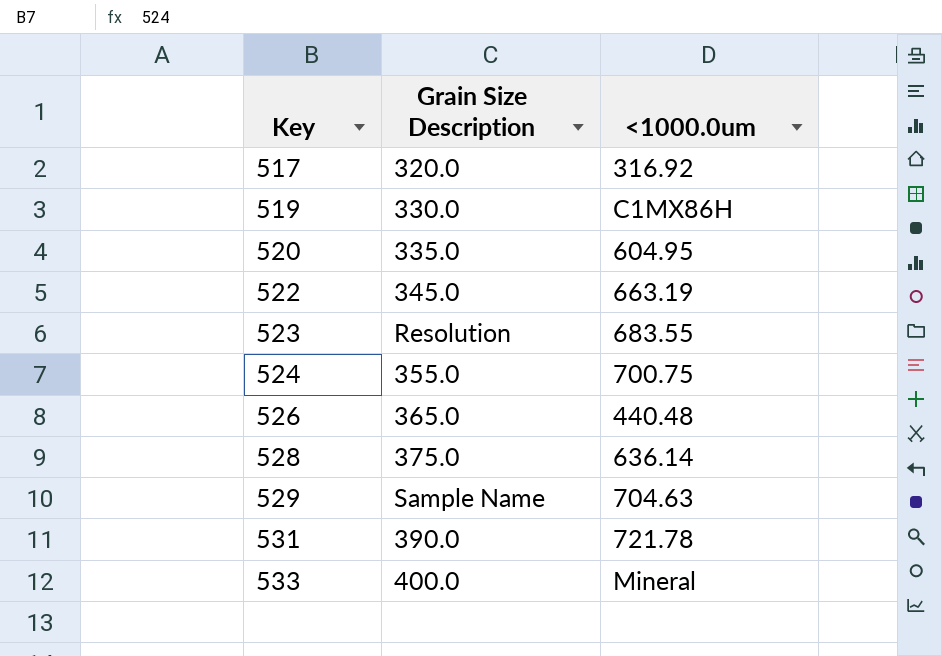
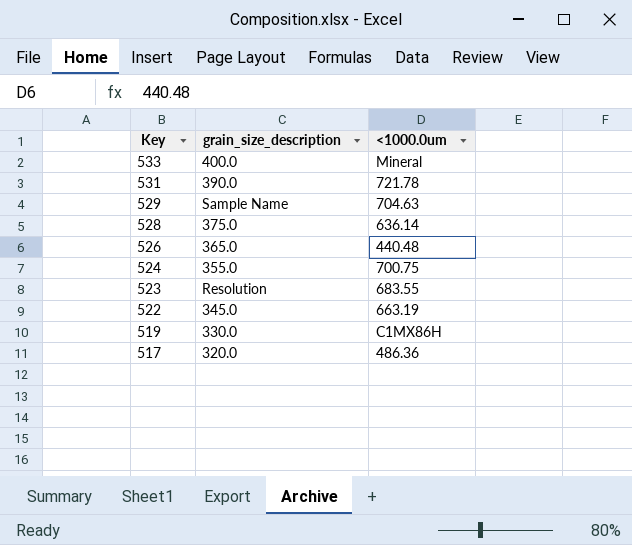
row order: Key ascending -> Key descending
column name: Grain Size Description -> grain_size_description
row 520: 335.0 | 604.95 -> none
517 | <1000.0um: 316.92 -> 486.36

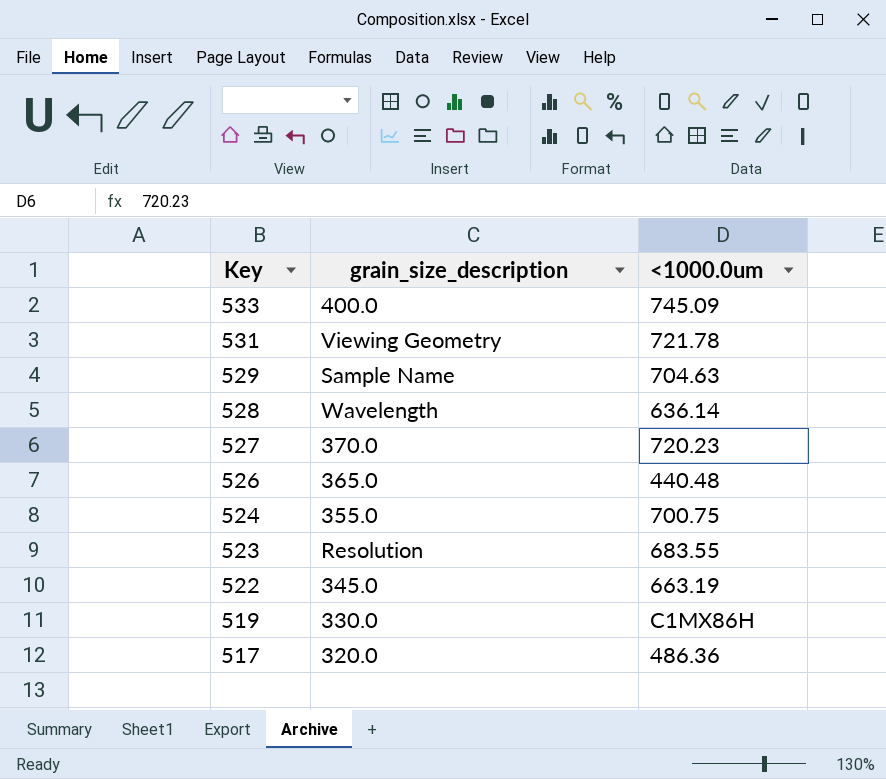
533 | <1000.0um: Mineral -> 745.09
531 | grain_size_description: 390.0 -> Viewing Geometry
528 | grain_size_description: 375.0 -> Wavelength
row 527: none -> 370.0 | 720.23

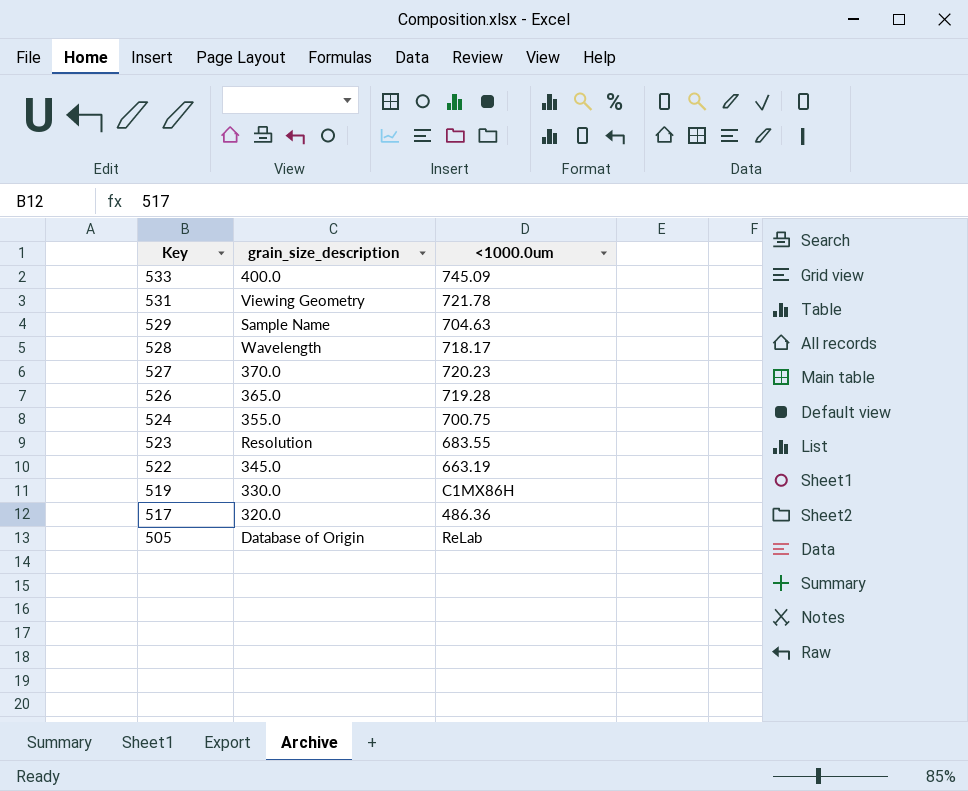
528 | <1000.0um: 636.14 -> 718.17
526 | <1000.0um: 440.48 -> 719.28
row 505: none -> Database of Origin | ReLab

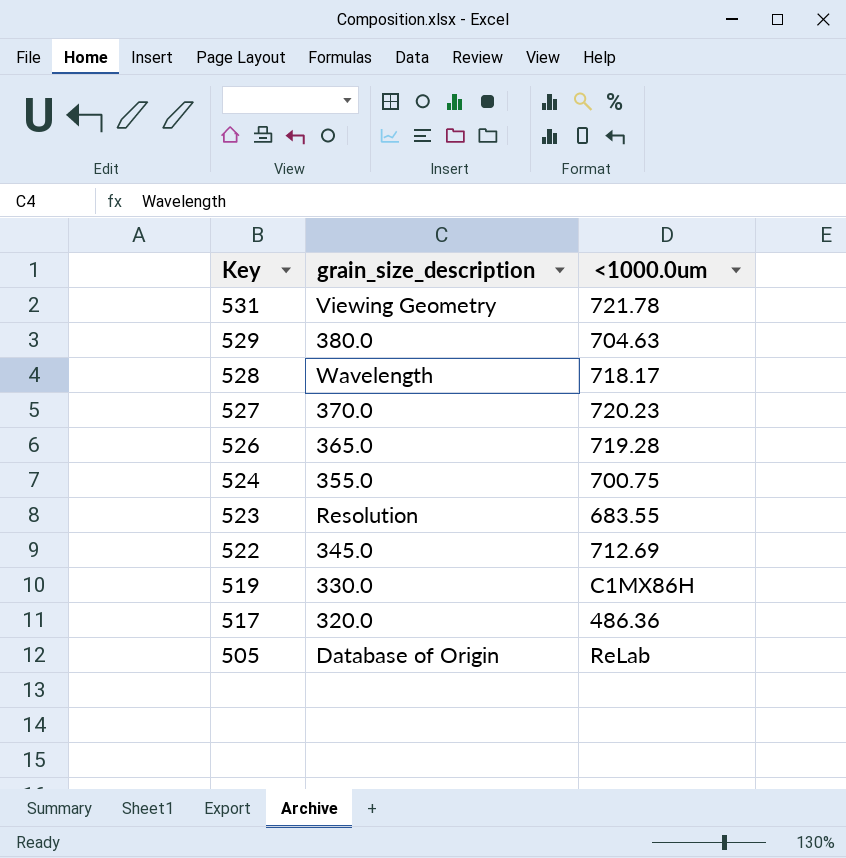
row 533: 400.0 | 745.09 -> none
529 | grain_size_description: Sample Name -> 380.0
522 | <1000.0um: 663.19 -> 712.69

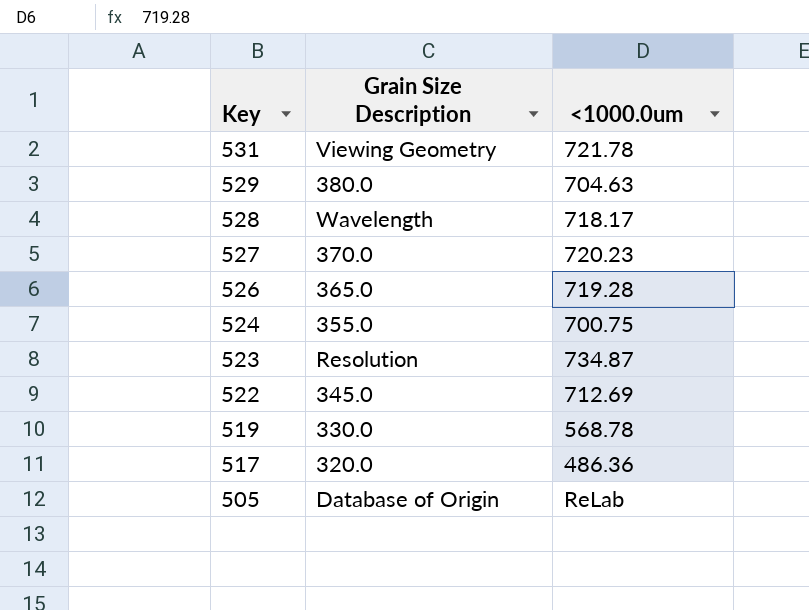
column name: grain_size_description -> Grain Size Description
523 | <1000.0um: 683.55 -> 734.87
519 | <1000.0um: C1MX86H -> 568.78

